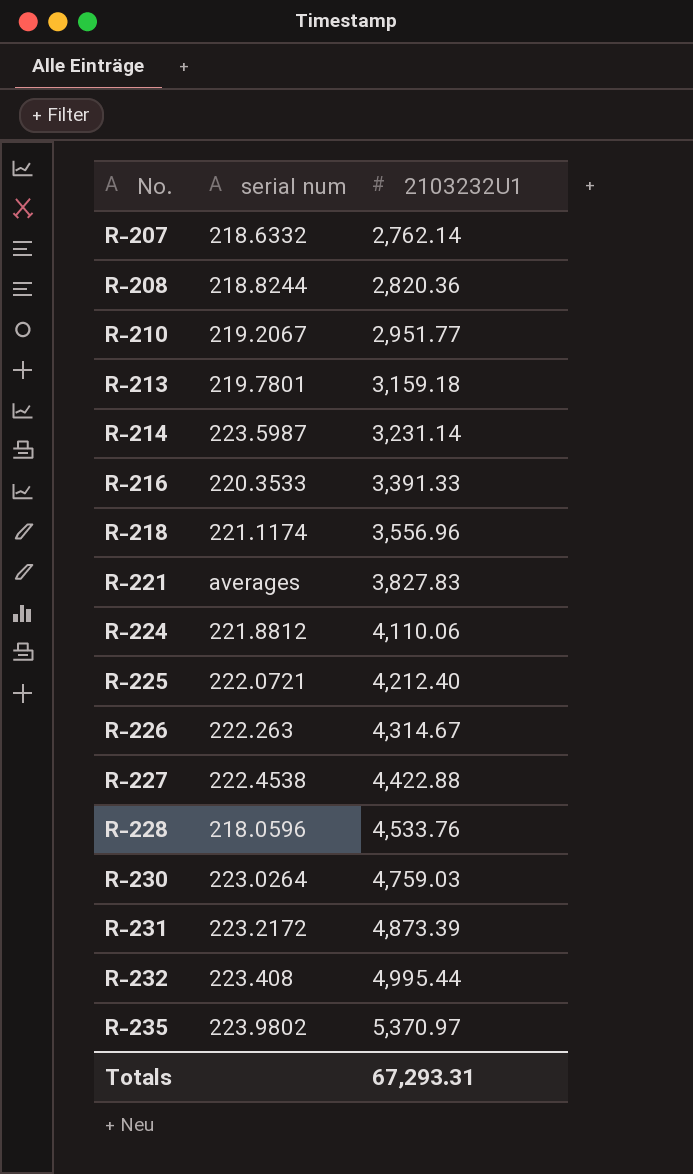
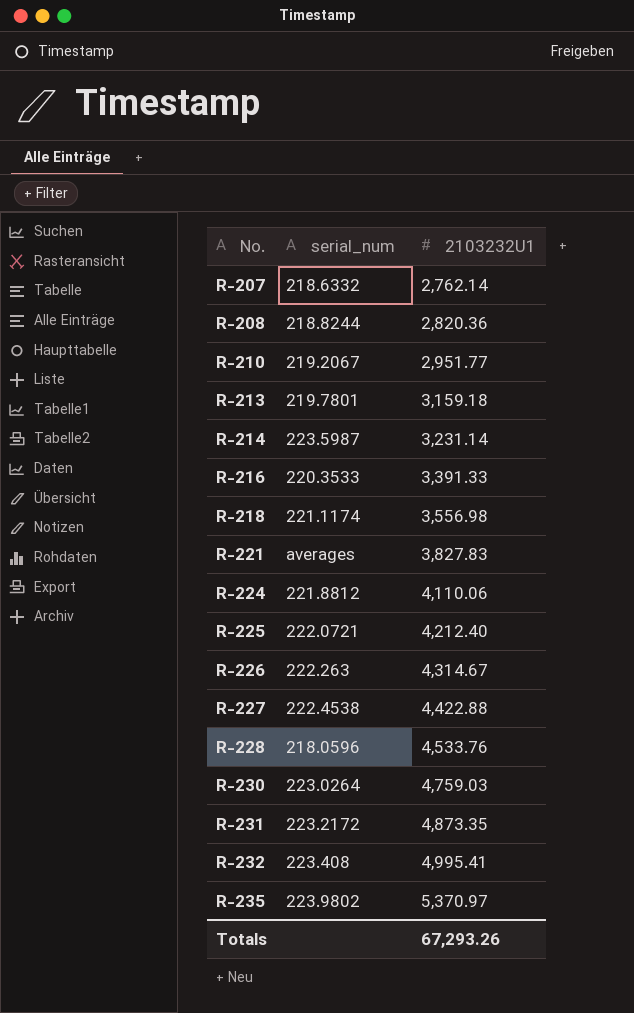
column name: serial num -> serial_num
R-218 | 2103232U1: 3,556.96 -> 3,556.98
R-231 | 2103232U1: 4,873.39 -> 4,873.35
R-232 | 2103232U1: 4,995.44 -> 4,995.41
Totals | 2103232U1: 67,293.31 -> 67,293.26

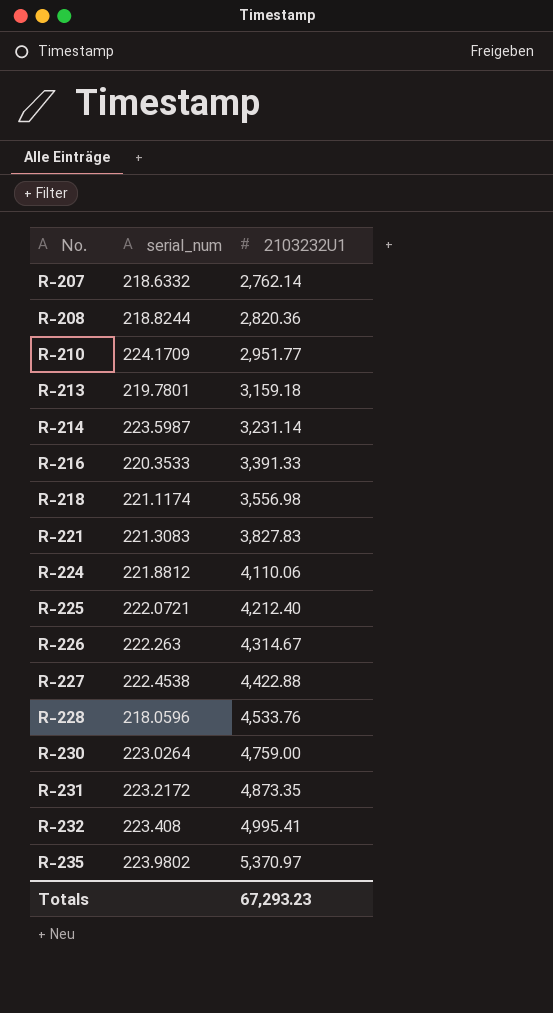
R-210 | serial_num: 219.2067 -> 224.1709
R-221 | serial_num: averages -> 221.3083
R-230 | 2103232U1: 4,759.03 -> 4,759.00
Totals | 2103232U1: 67,293.26 -> 67,293.23

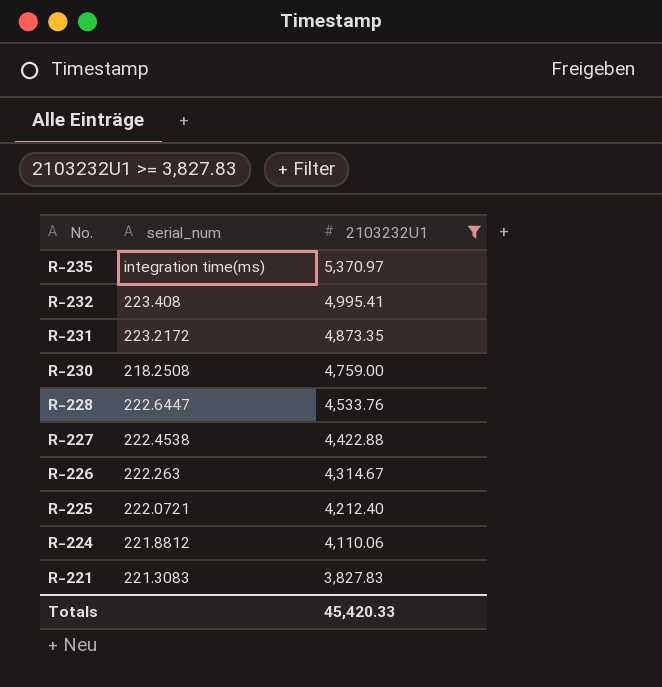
filter: none -> 2103232U1 >= 3,827.83
row order: No. ascending -> No. descending
R-235 | serial_num: 223.9802 -> integration time(ms)
R-230 | serial_num: 223.0264 -> 218.2508
R-228 | serial_num: 218.0596 -> 222.6447
Totals | 2103232U1: 67,293.23 -> 45,420.33

